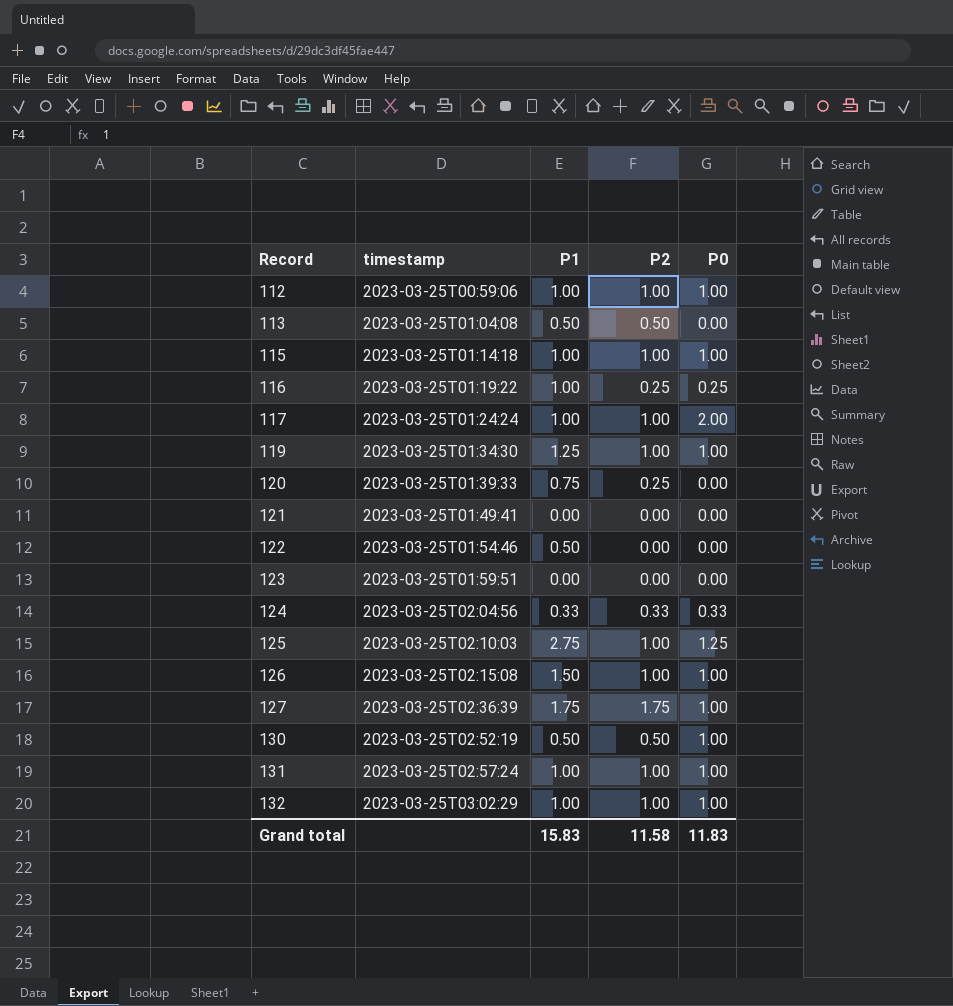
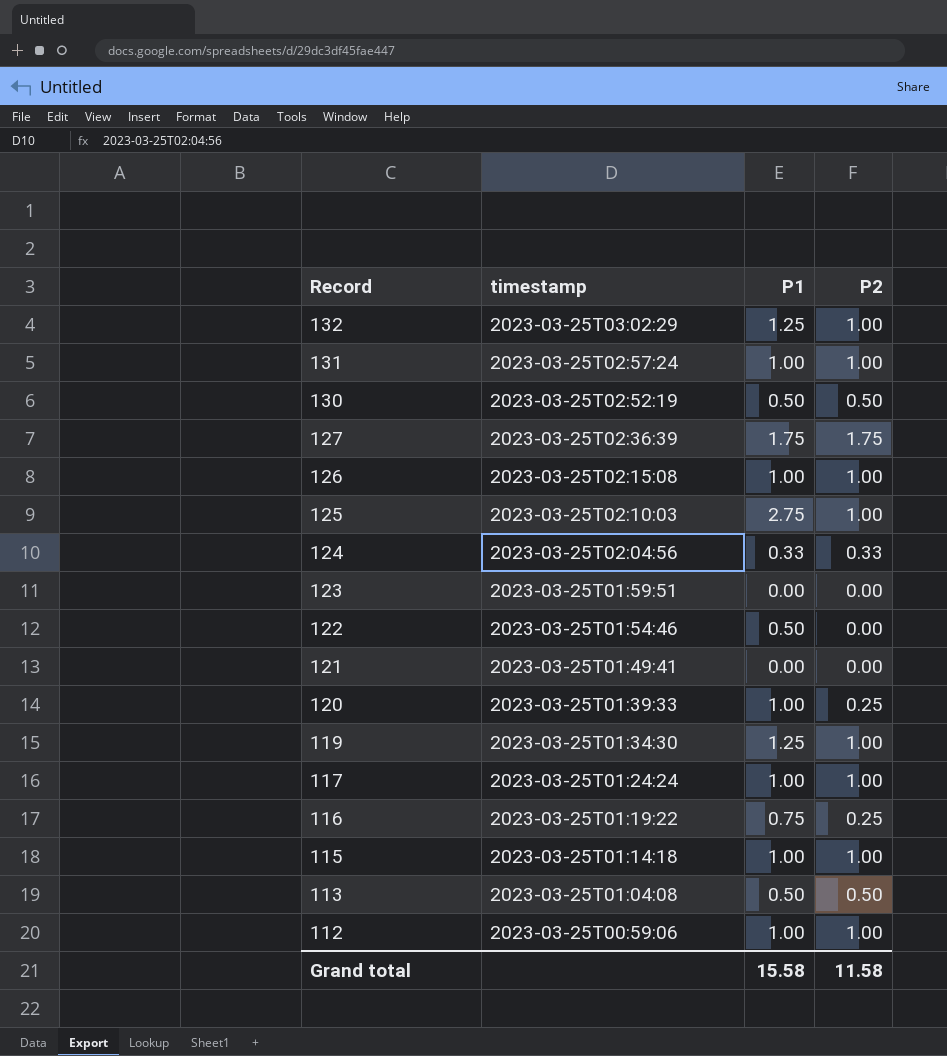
row order: Record ascending -> Record descending
column P0 | position: 5 -> none
132 | P1: 1.00 -> 1.25
126 | P1: 1.50 -> 1.00
120 | P1: 0.75 -> 1.00
116 | P1: 1.00 -> 0.75
Grand total | P1: 15.83 -> 15.58

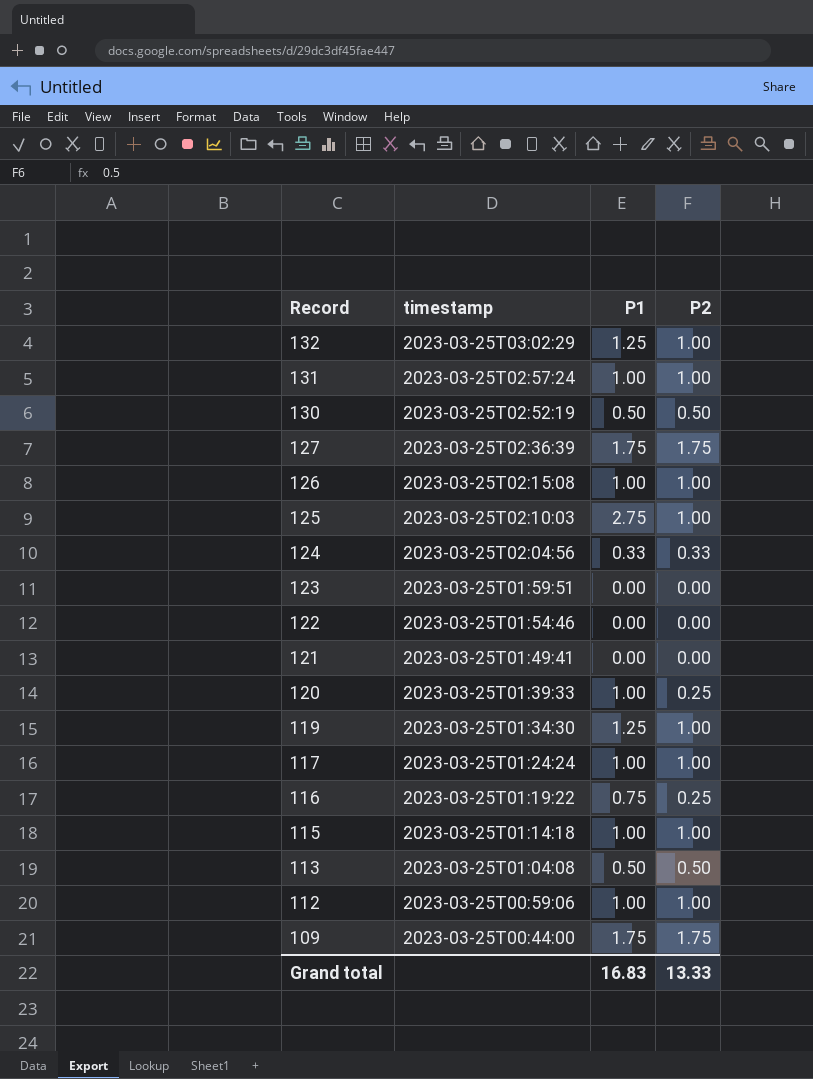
122 | P1: 0.50 -> 0.00
row 109: none -> 2023-03-25T00:44:00 | 1.75 | 1.75
Grand total | P1: 15.58 -> 16.83
Grand total | P2: 11.58 -> 13.33

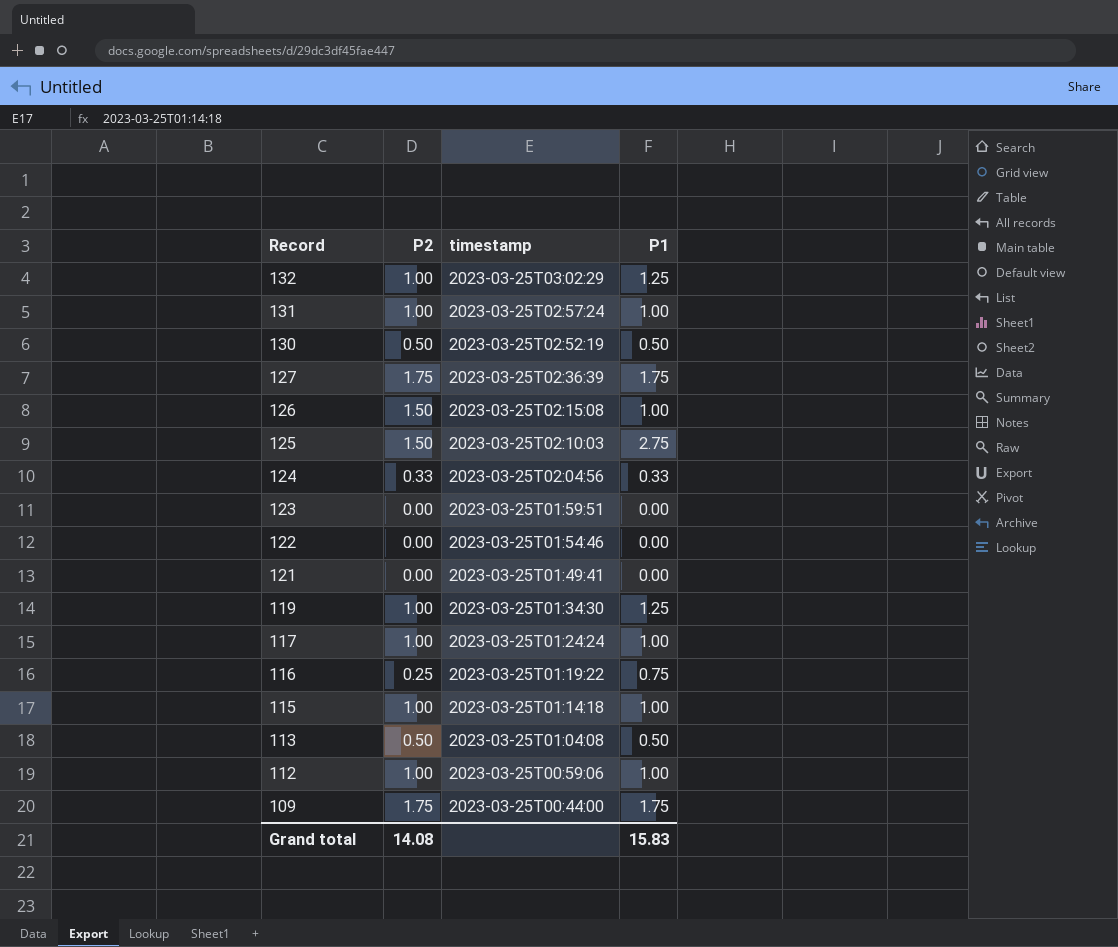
column P2 | position: 4 -> 2
row 120: 2023-03-25T01:39:33 | 1.00 | 0.25 -> none
126 | P2: 1.00 -> 1.50
125 | P2: 1.00 -> 1.50
Grand total | P2: 13.33 -> 14.08
Grand total | P1: 16.83 -> 15.83

